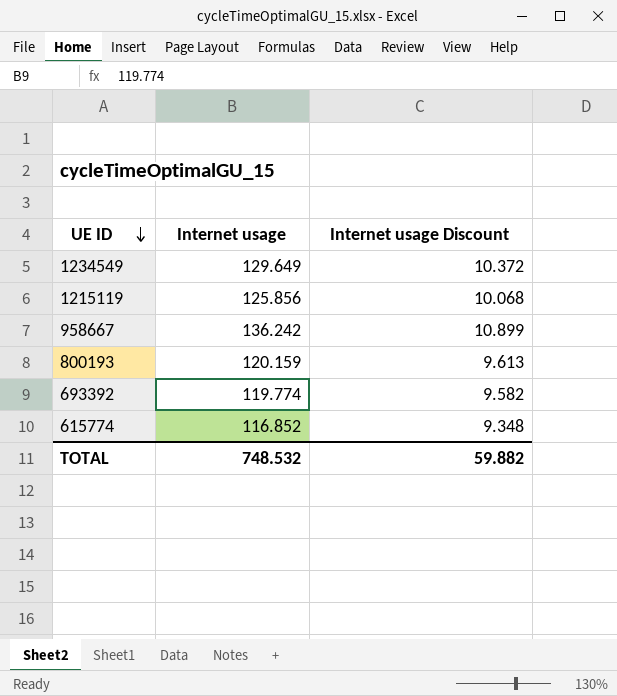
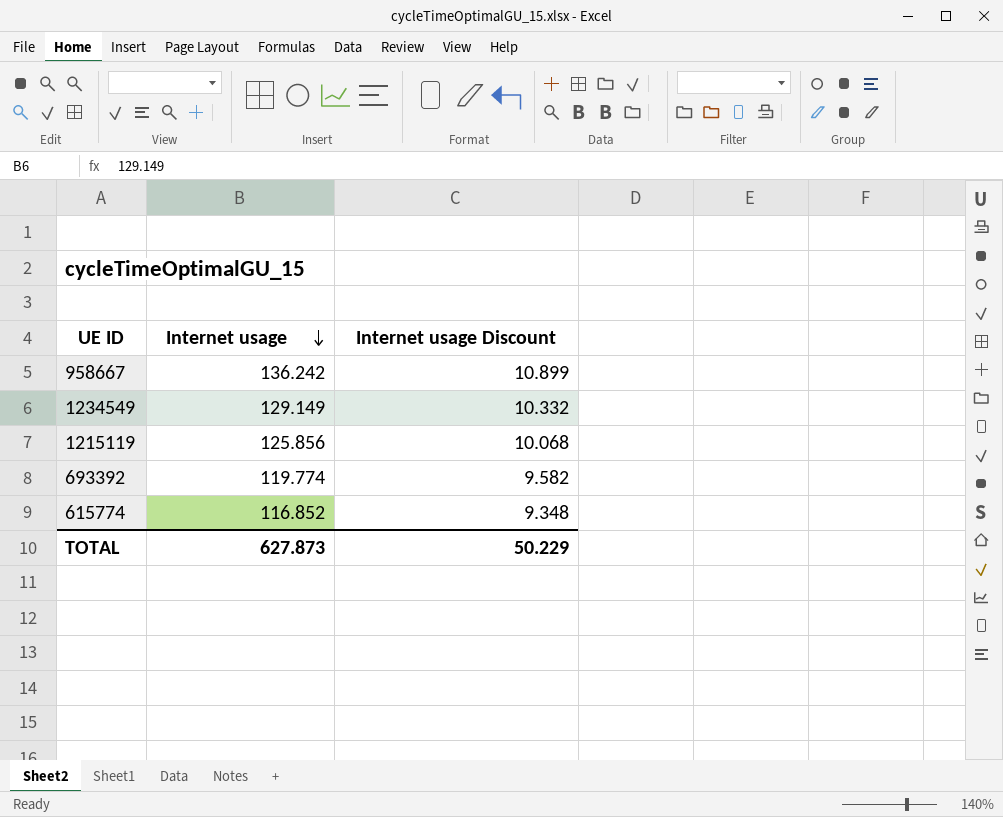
row order: UE ID descending -> Internet usage descending
row 800193: 120.159 | 9.613 -> none
1234549 | Internet usage: 129.649 -> 129.149
1234549 | Internet usage Discount: 10.372 -> 10.332
TOTAL | Internet usage: 748.532 -> 627.873
TOTAL | Internet usage Discount: 59.882 -> 50.229

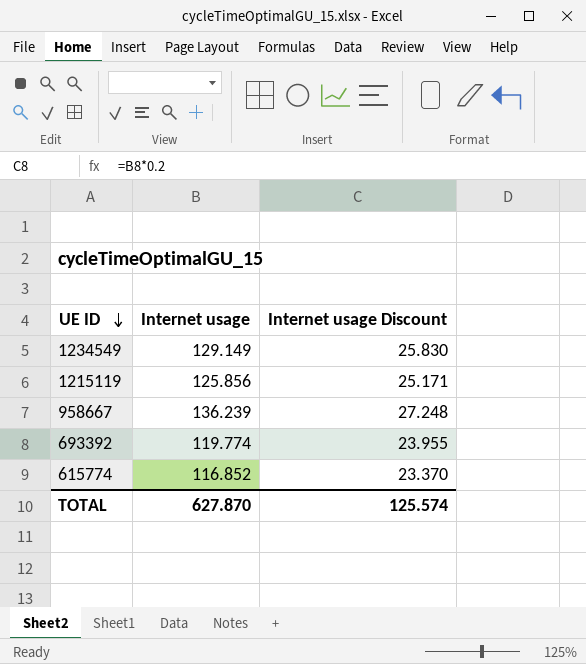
row order: Internet usage descending -> UE ID descending
column Internet usage Discount | formula: [Internet usage] * 0.08 -> [Internet usage] * 0.2
958667 | Internet usage: 136.242 -> 136.239
TOTAL | Internet usage: 627.873 -> 627.870
TOTAL | Internet usage Discount: 50.229 -> 125.574

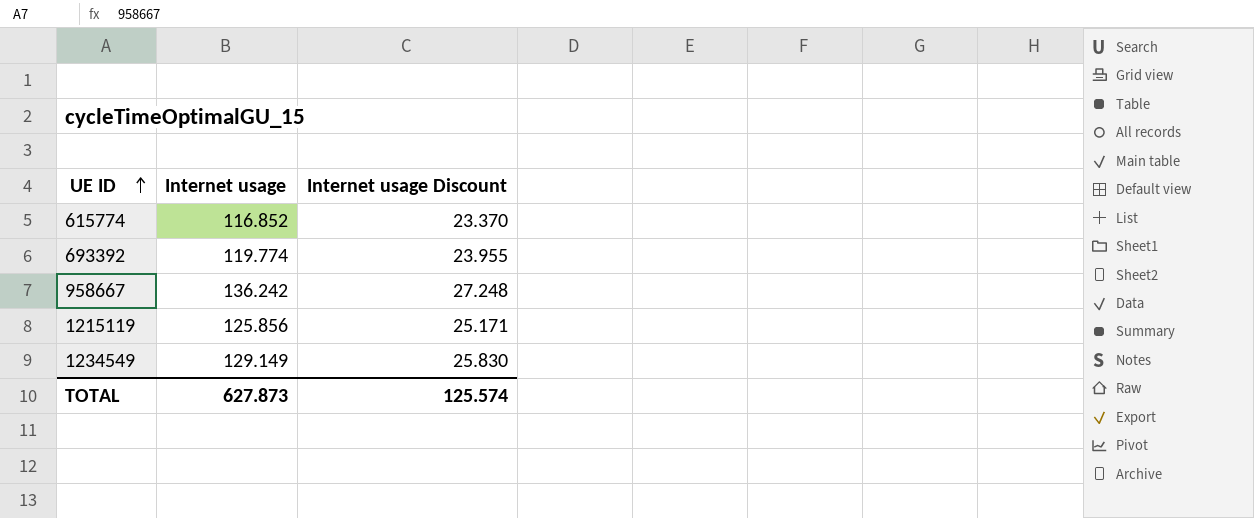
row order: UE ID descending -> UE ID ascending
958667 | Internet usage: 136.239 -> 136.242
TOTAL | Internet usage: 627.870 -> 627.873

